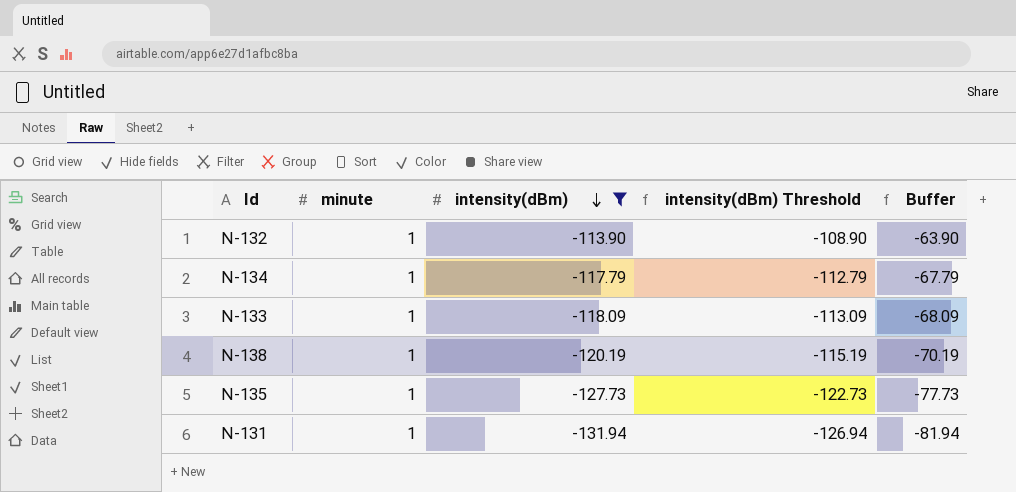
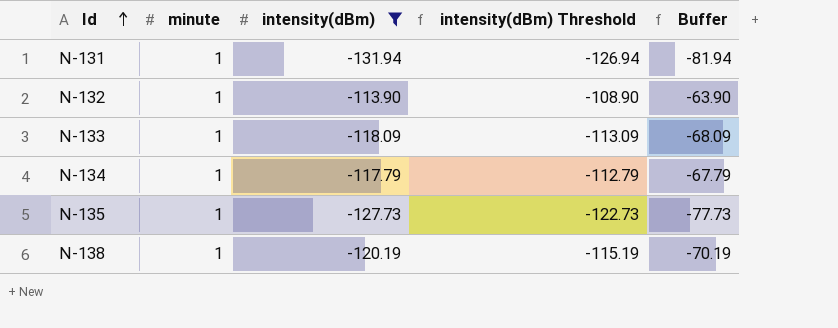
row order: intensity(dBm) descending -> Id ascending

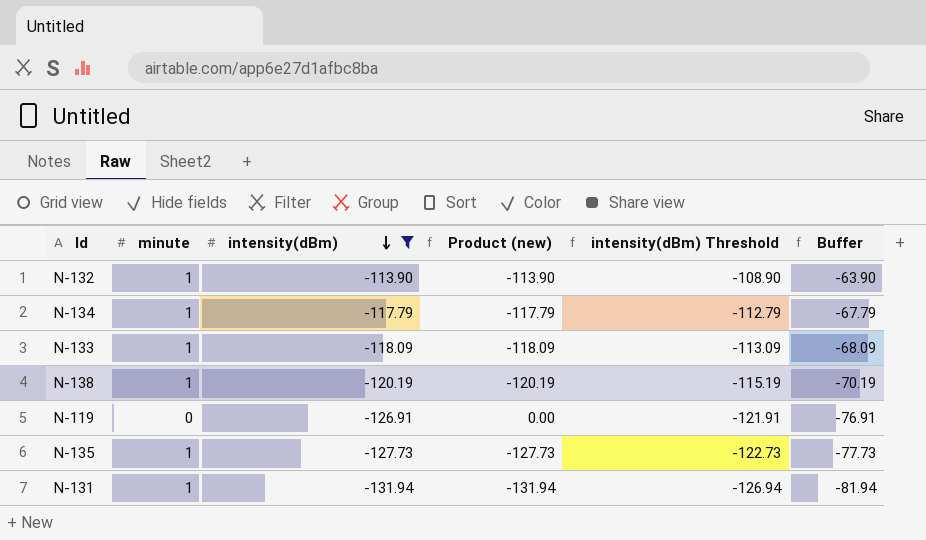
row order: Id ascending -> intensity(dBm) descending
column Product (new) | formula: none -> [minute] * [intensity(dBm)]
row N-119: none -> 0 | -126.91 | 0.00 | -121.91 | -76.91

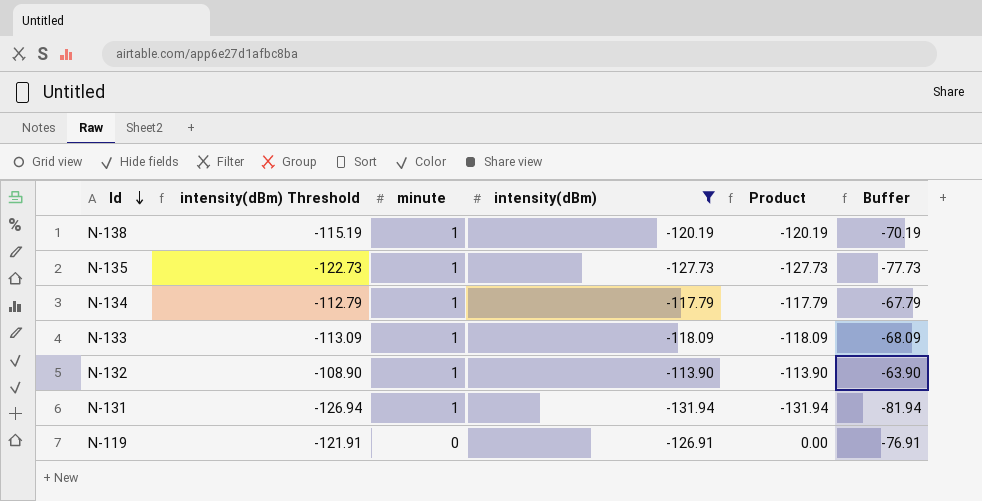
row order: intensity(dBm) descending -> Id descending
column intensity(dBm) Threshold | position: 5 -> 2
column name: Product (new) -> Product

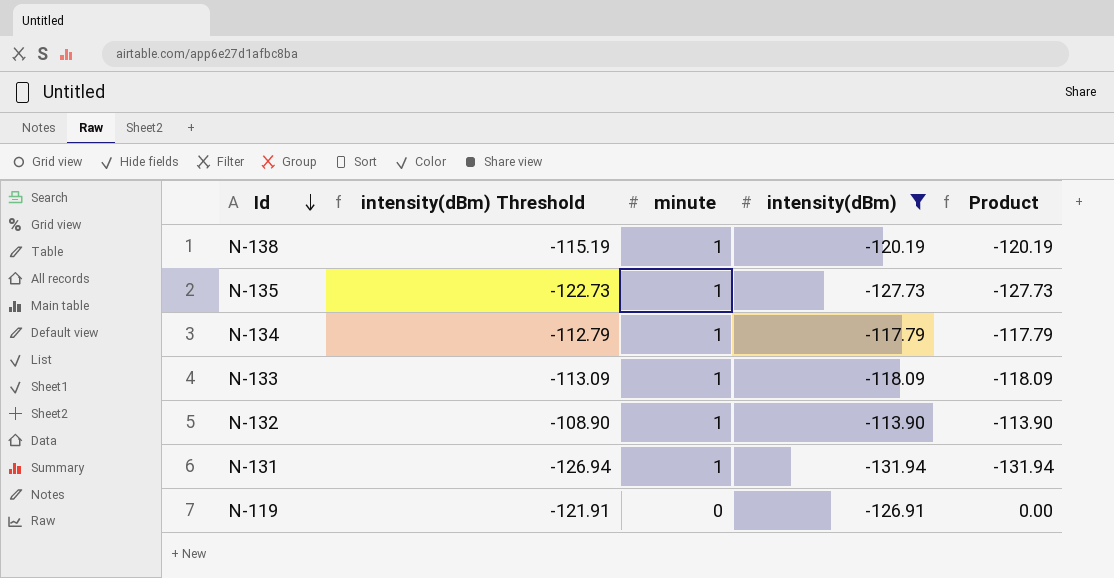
column Buffer | formula: [intensity(dBm)] + 50 -> none

